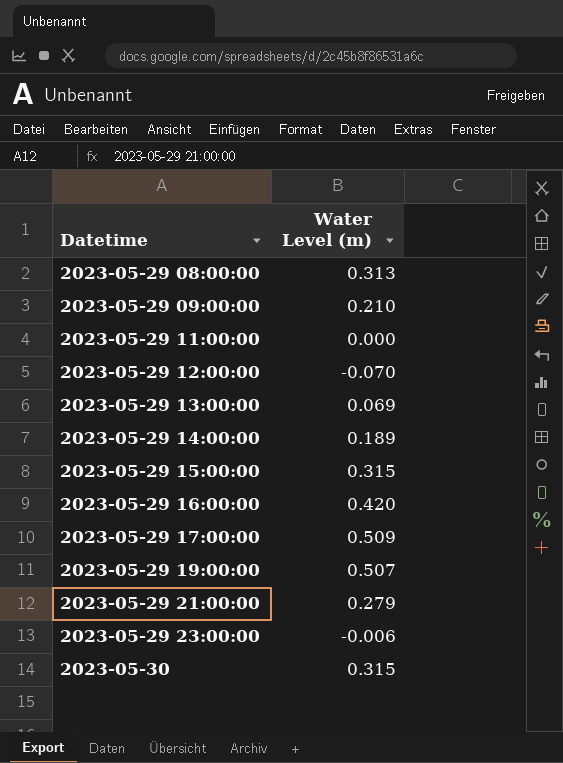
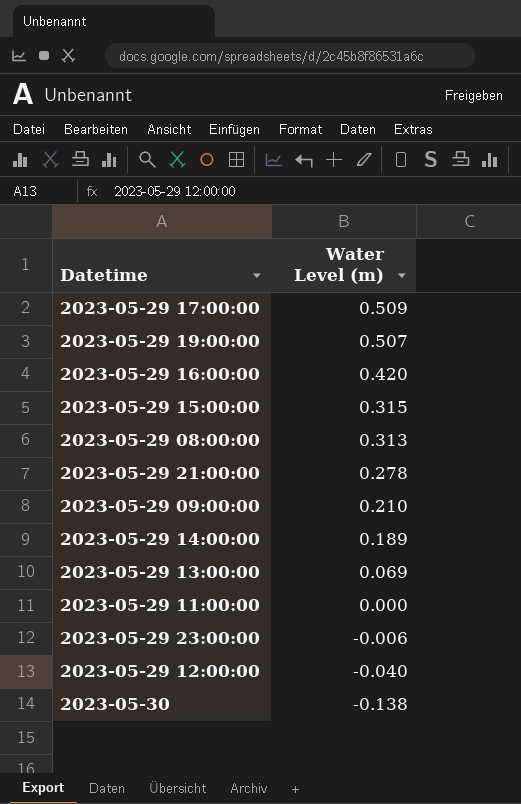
row order: Datetime ascending -> Water Level (m) descending
2023-05-29 21:00:00 | Water Level (m): 0.279 -> 0.278
2023-05-29 12:00:00 | Water Level (m): -0.070 -> -0.040
2023-05-30 | Water Level (m): 0.315 -> -0.138

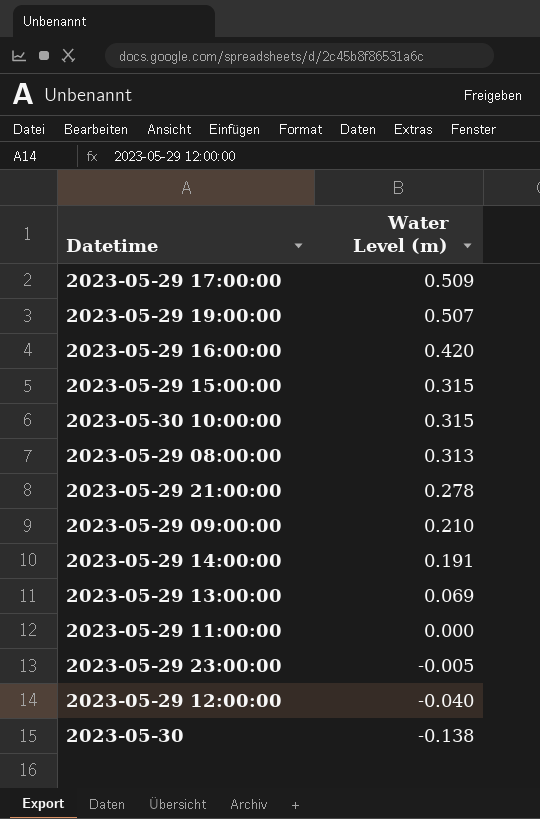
row 2023-05-30 10:00:00: none -> 0.315
2023-05-29 14:00:00 | Water Level (m): 0.189 -> 0.191
2023-05-29 23:00:00 | Water Level (m): -0.006 -> -0.005

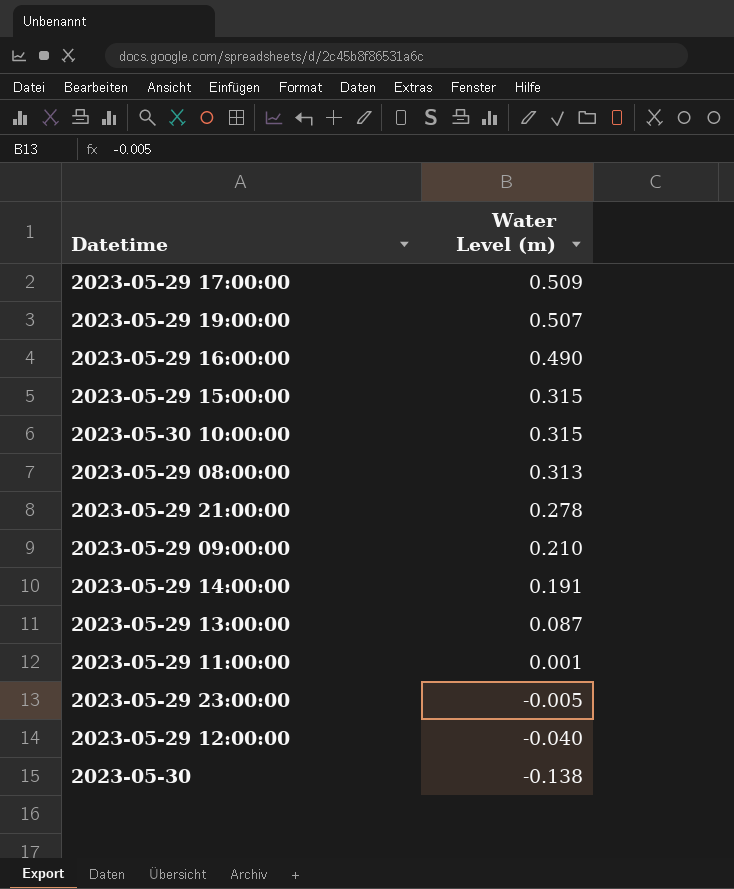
2023-05-29 16:00:00 | Water Level (m): 0.420 -> 0.490
2023-05-29 13:00:00 | Water Level (m): 0.069 -> 0.087
2023-05-29 11:00:00 | Water Level (m): 0.000 -> 0.001

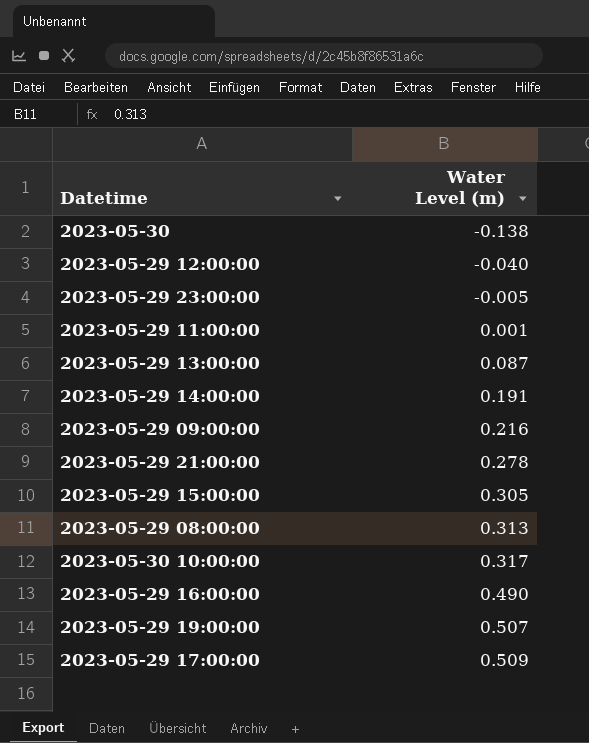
row order: Water Level (m) descending -> Water Level (m) ascending
2023-05-29 09:00:00 | Water Level (m): 0.210 -> 0.216
2023-05-29 15:00:00 | Water Level (m): 0.315 -> 0.305
2023-05-30 10:00:00 | Water Level (m): 0.315 -> 0.317

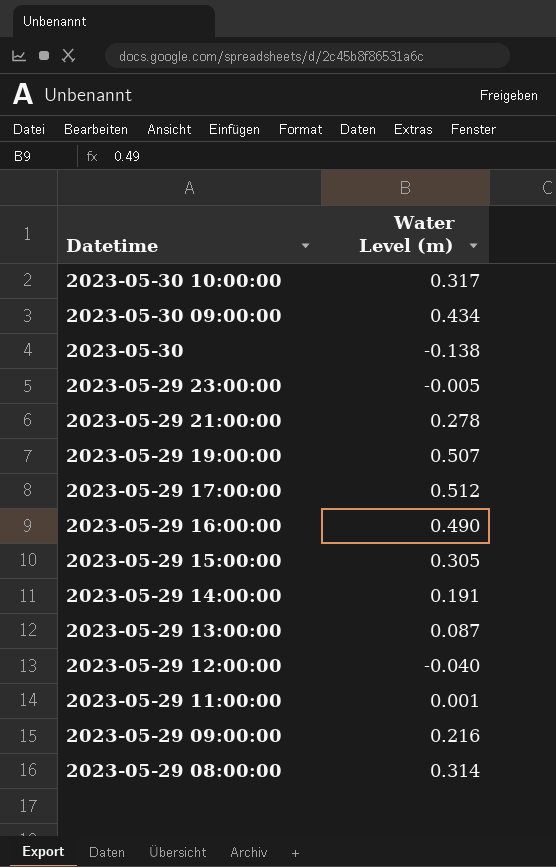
row order: Water Level (m) ascending -> Datetime descending
row 2023-05-30 09:00:00: none -> 0.434
2023-05-29 17:00:00 | Water Level (m): 0.509 -> 0.512
2023-05-29 08:00:00 | Water Level (m): 0.313 -> 0.314

